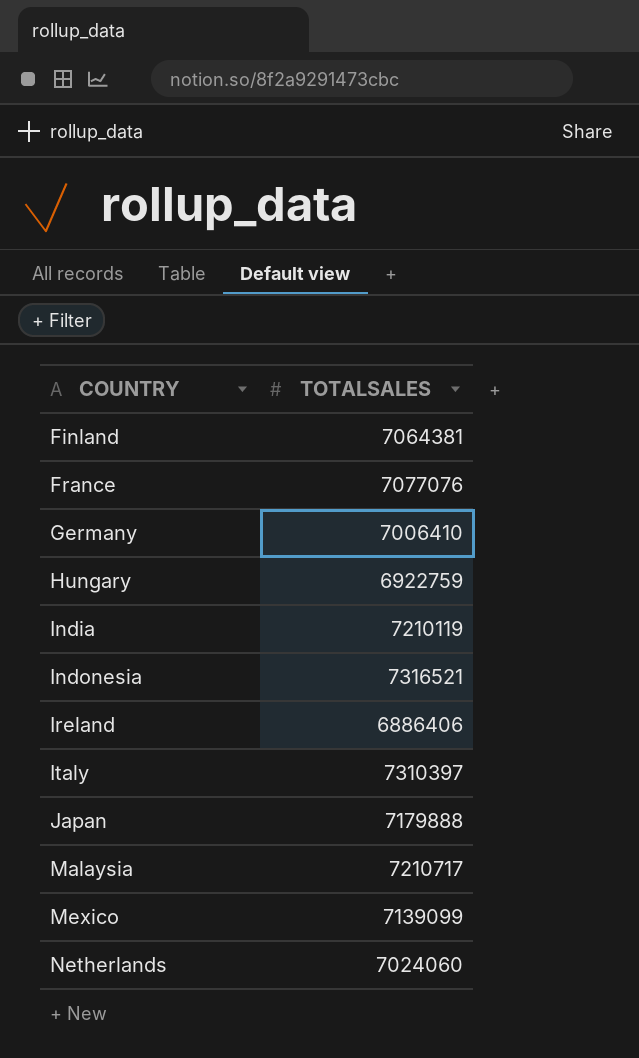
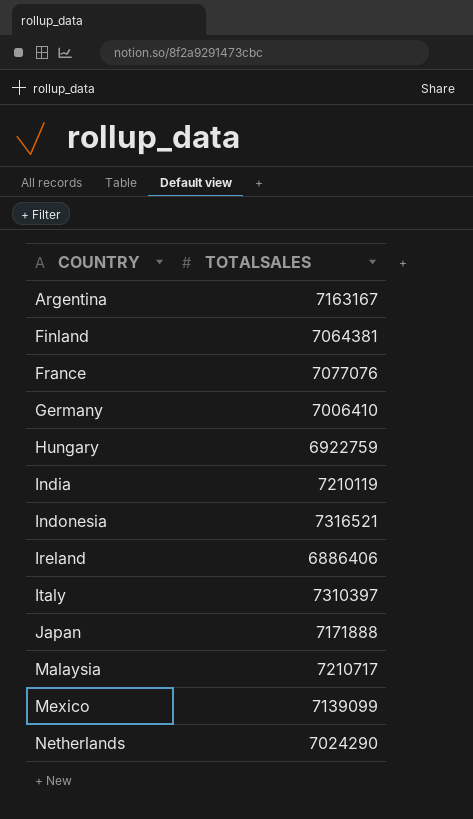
row Argentina: none -> 7163167
Japan | TOTALSALES: 7179888 -> 7171888
Netherlands | TOTALSALES: 7024060 -> 7024290

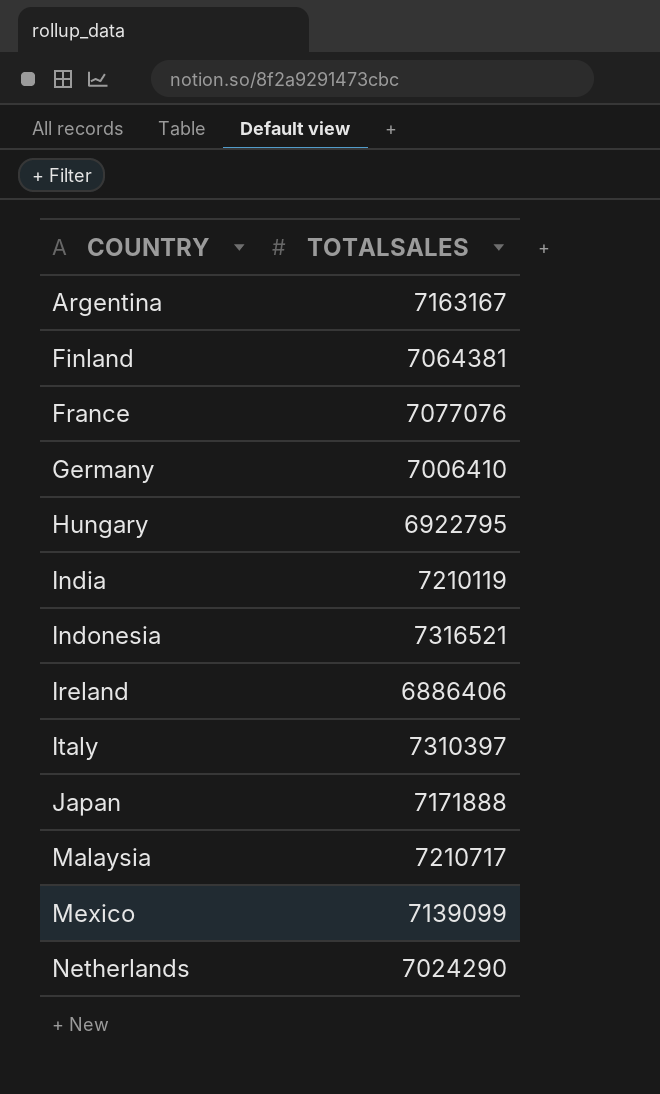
Hungary | TOTALSALES: 6922759 -> 6922795

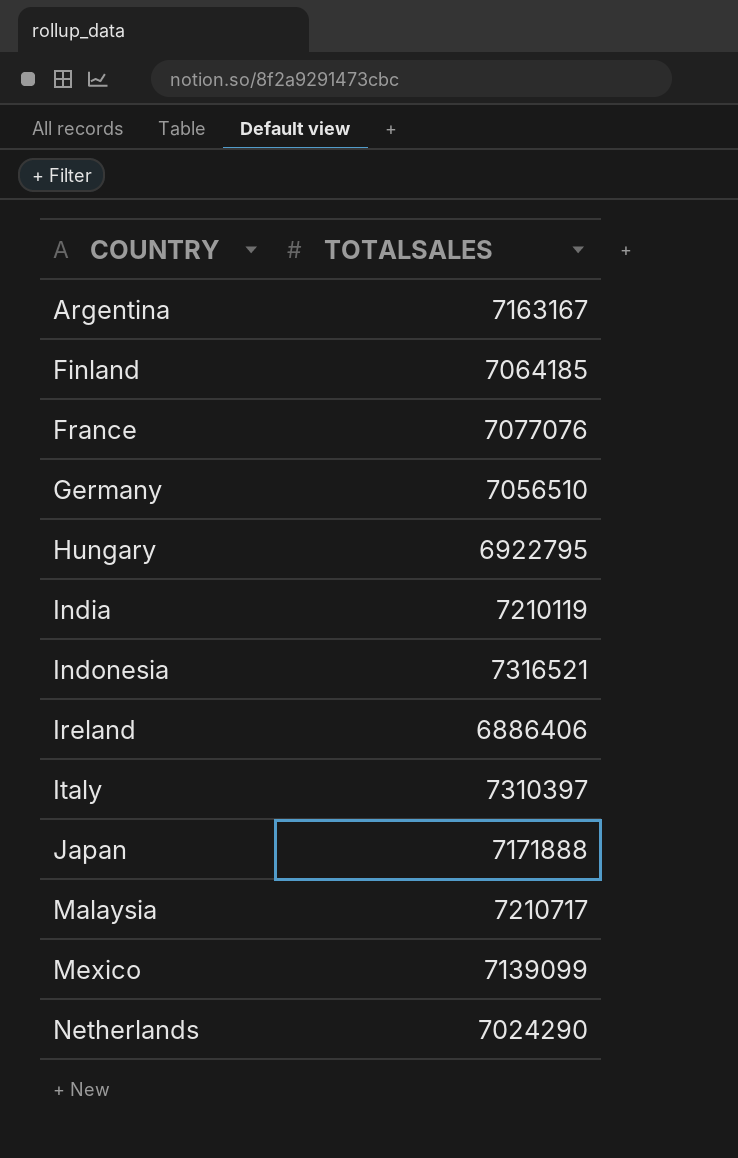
Finland | TOTALSALES: 7064381 -> 7064185
Germany | TOTALSALES: 7006410 -> 7056510

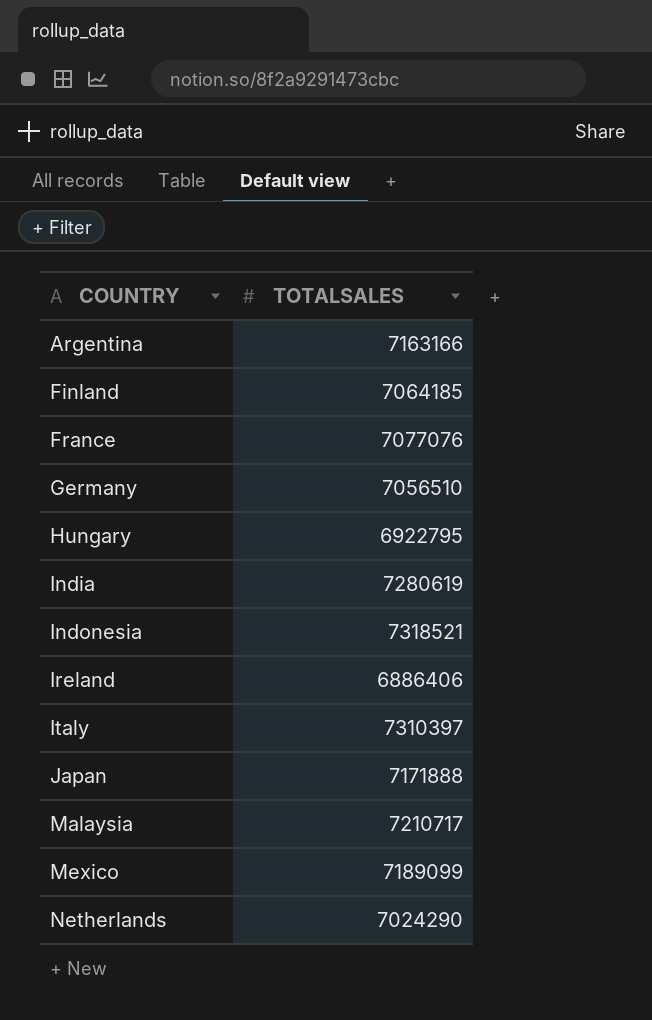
Argentina | TOTALSALES: 7163167 -> 7163166
India | TOTALSALES: 7210119 -> 7280619
Indonesia | TOTALSALES: 7316521 -> 7318521
Mexico | TOTALSALES: 7139099 -> 7189099

